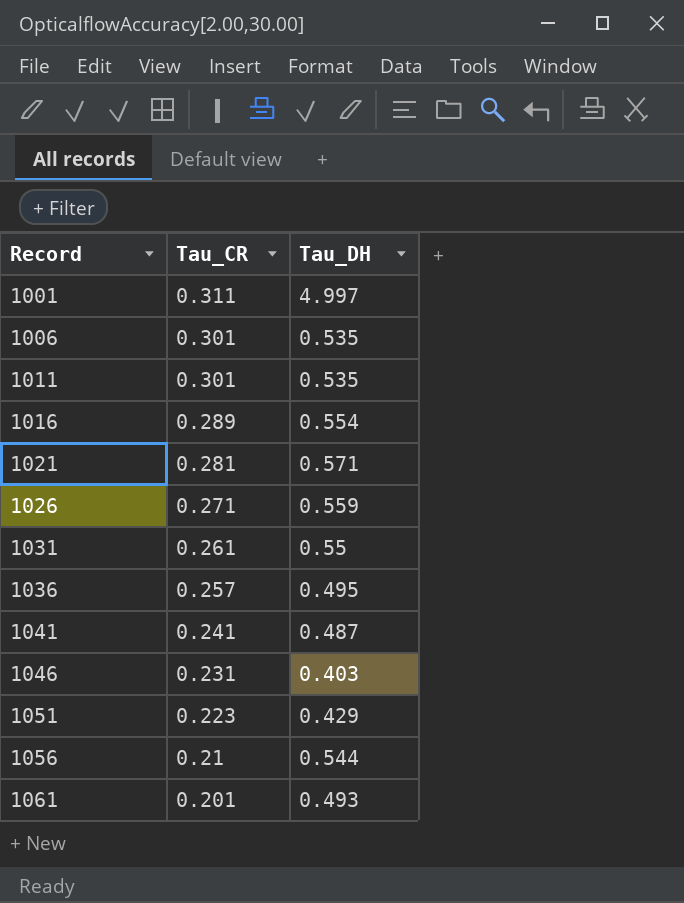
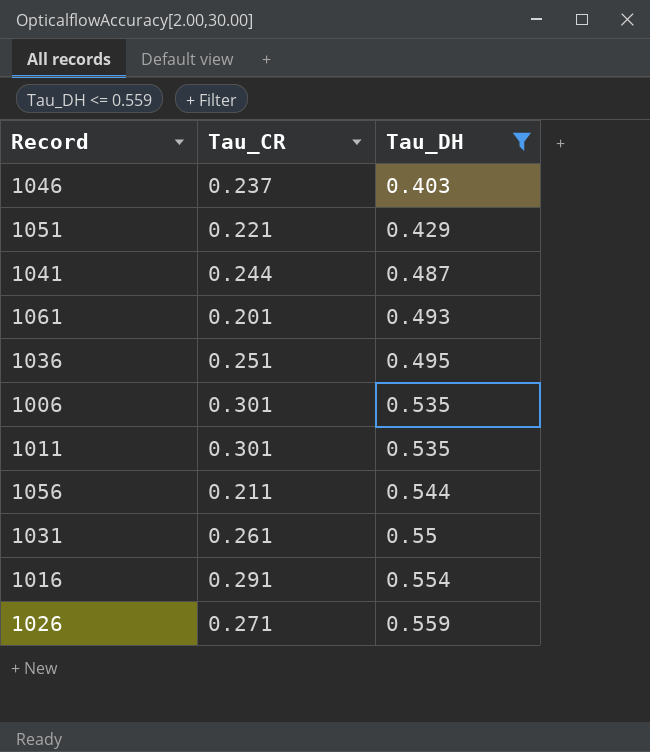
filter: none -> Tau_DH <= 0.559
row order: Record ascending -> Tau_DH ascending
1046 | Tau_CR: 0.231 -> 0.237
1051 | Tau_CR: 0.223 -> 0.221
1041 | Tau_CR: 0.241 -> 0.244
1036 | Tau_CR: 0.257 -> 0.251
1056 | Tau_CR: 0.21 -> 0.211
1016 | Tau_CR: 0.289 -> 0.291

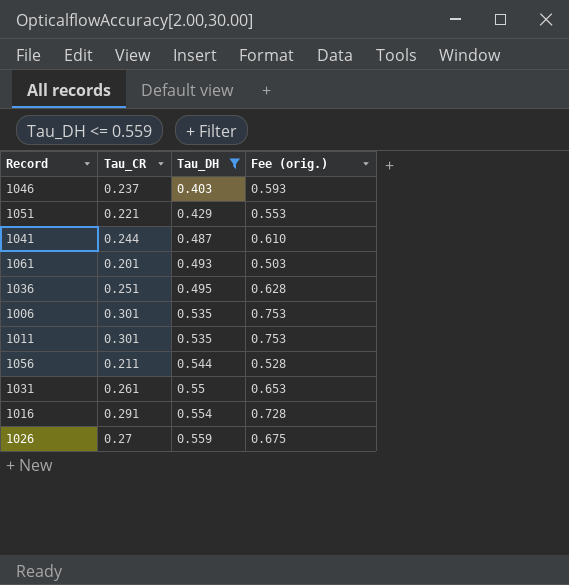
column Fee (orig.) | formula: none -> [Tau_CR] * 2.5
1026 | Tau_CR: 0.271 -> 0.27

